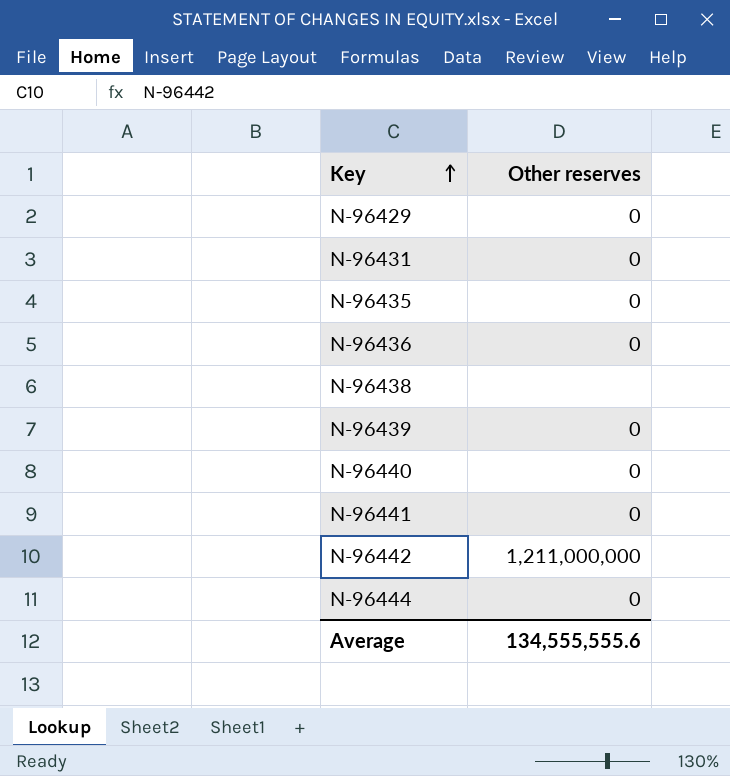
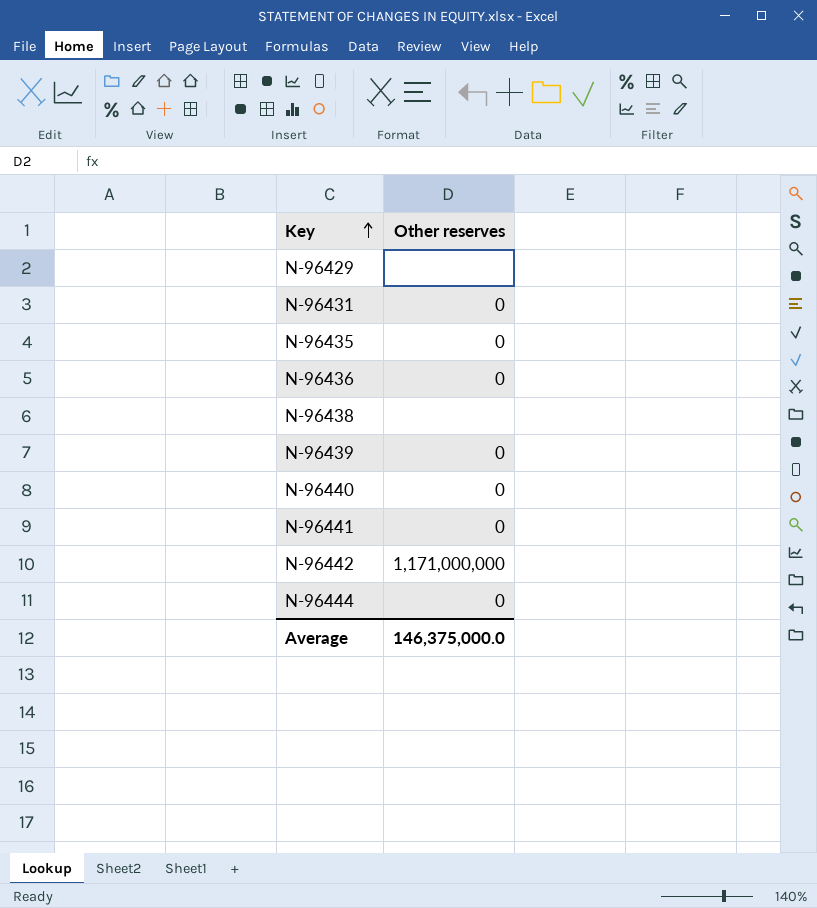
N-96429 | Other reserves: 0 -> none
N-96442 | Other reserves: 1,211,000,000 -> 1,171,000,000
Average | Other reserves: 134,555,555.6 -> 146,375,000.0

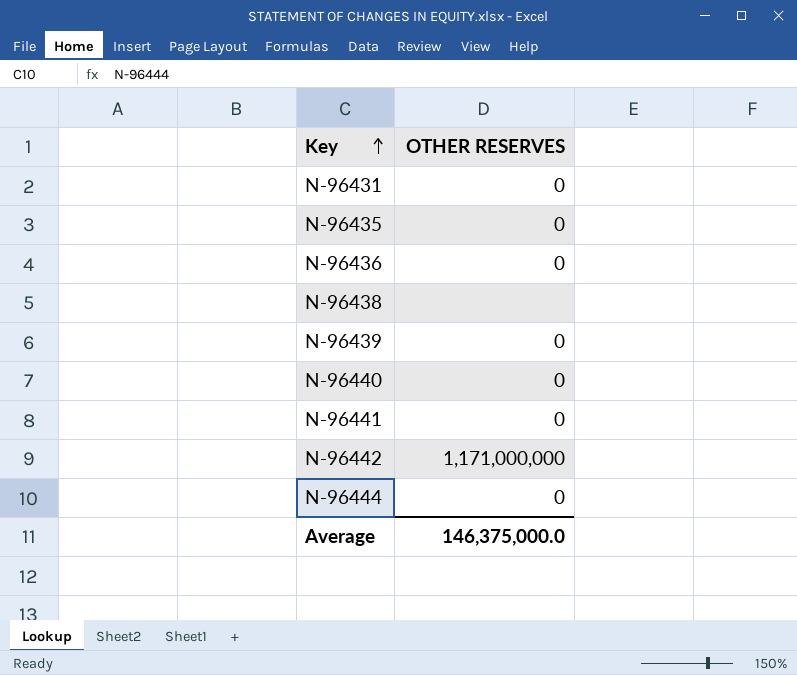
column name: Other reserves -> OTHER RESERVES
row N-96429: none -> none

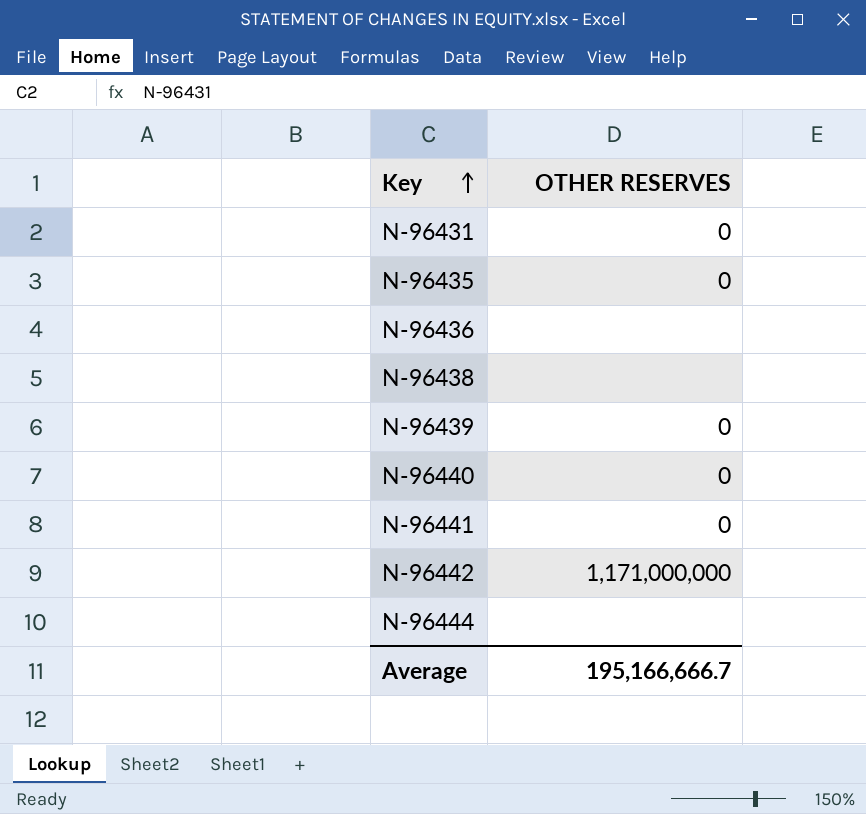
N-96436 | OTHER RESERVES: 0 -> none
N-96444 | OTHER RESERVES: 0 -> none
Average | OTHER RESERVES: 146,375,000.0 -> 195,166,666.7

